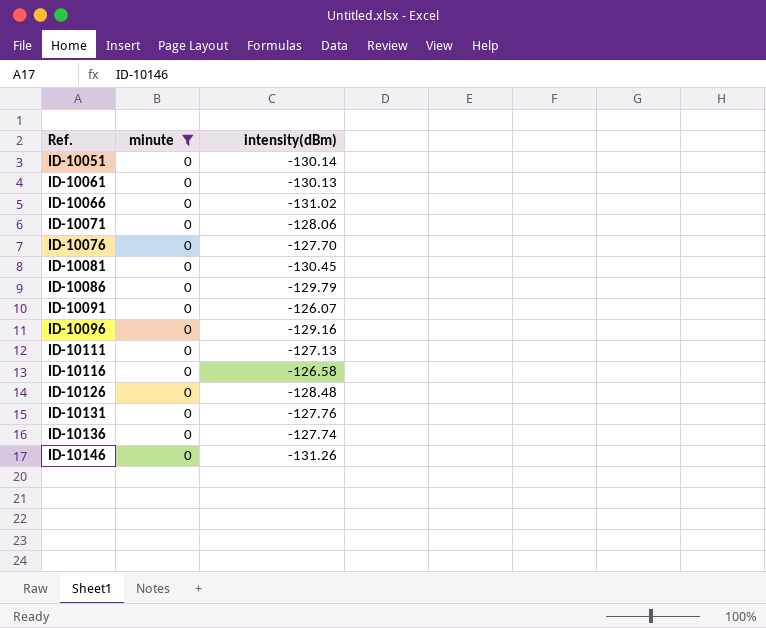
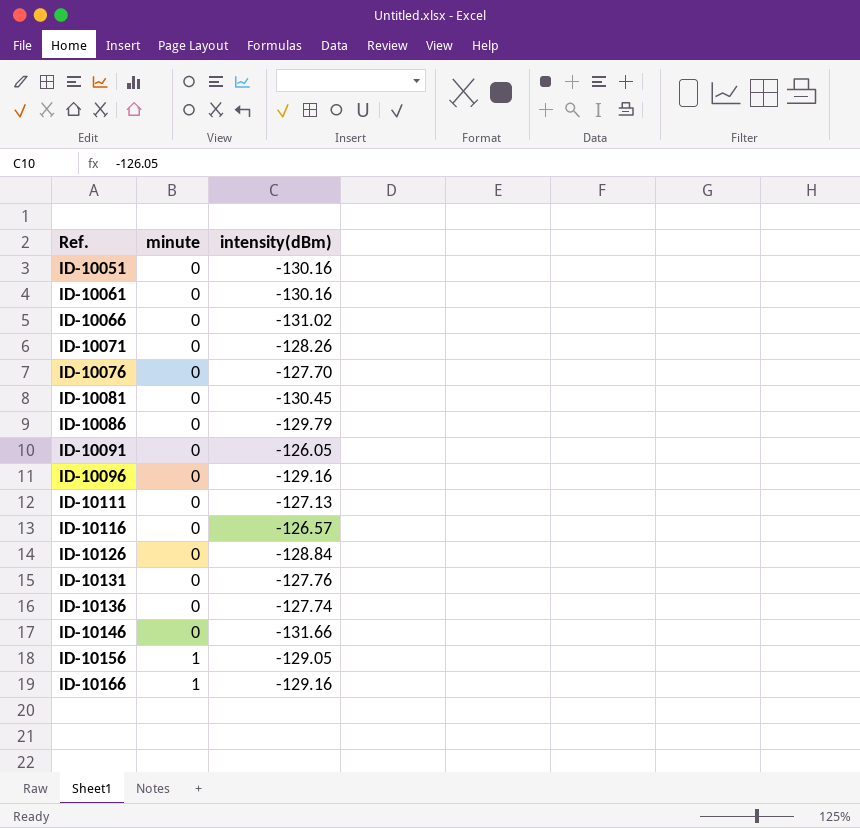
filter: minute = 0 -> none
ID-10051 | intensity(dBm): -130.14 -> -130.16
ID-10061 | intensity(dBm): -130.13 -> -130.16
ID-10071 | intensity(dBm): -128.06 -> -128.26
ID-10091 | intensity(dBm): -126.07 -> -126.05
ID-10116 | intensity(dBm): -126.58 -> -126.57
ID-10126 | intensity(dBm): -128.48 -> -128.84
ID-10146 | intensity(dBm): -131.26 -> -131.66

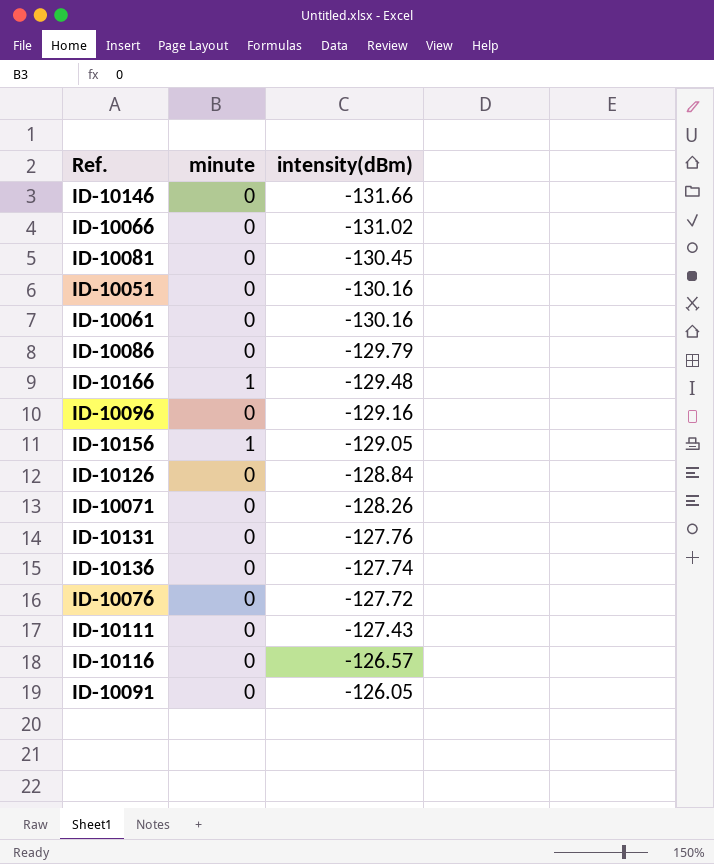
row order: Ref. ascending -> intensity(dBm) ascending
ID-10166 | intensity(dBm): -129.16 -> -129.48
ID-10076 | intensity(dBm): -127.70 -> -127.72
ID-10111 | intensity(dBm): -127.13 -> -127.43

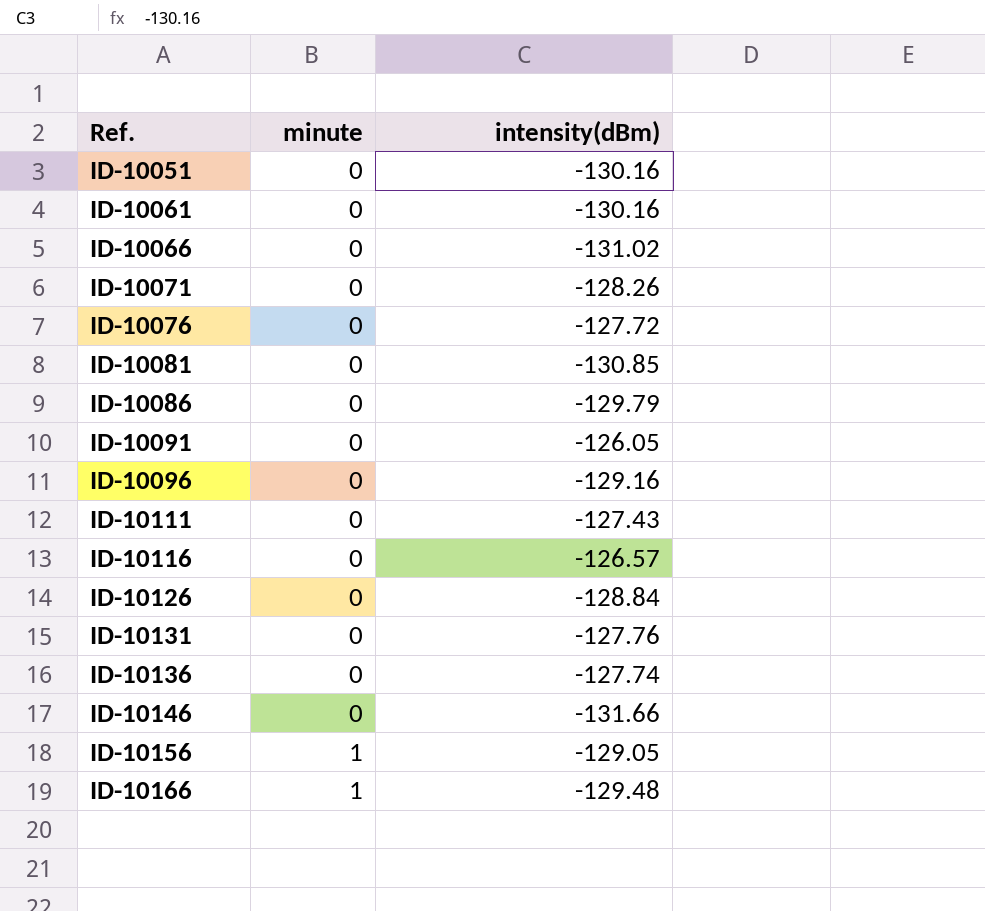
row order: intensity(dBm) ascending -> Ref. ascending
ID-10081 | intensity(dBm): -130.45 -> -130.85

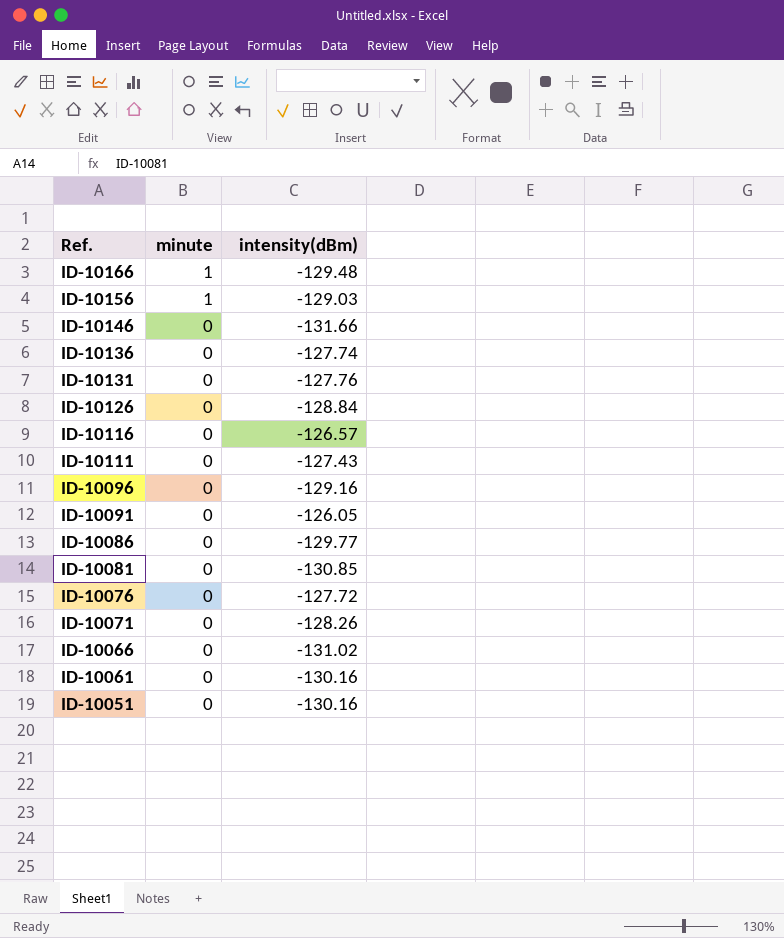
row order: Ref. ascending -> Ref. descending
ID-10156 | intensity(dBm): -129.05 -> -129.03
ID-10086 | intensity(dBm): -129.79 -> -129.77

